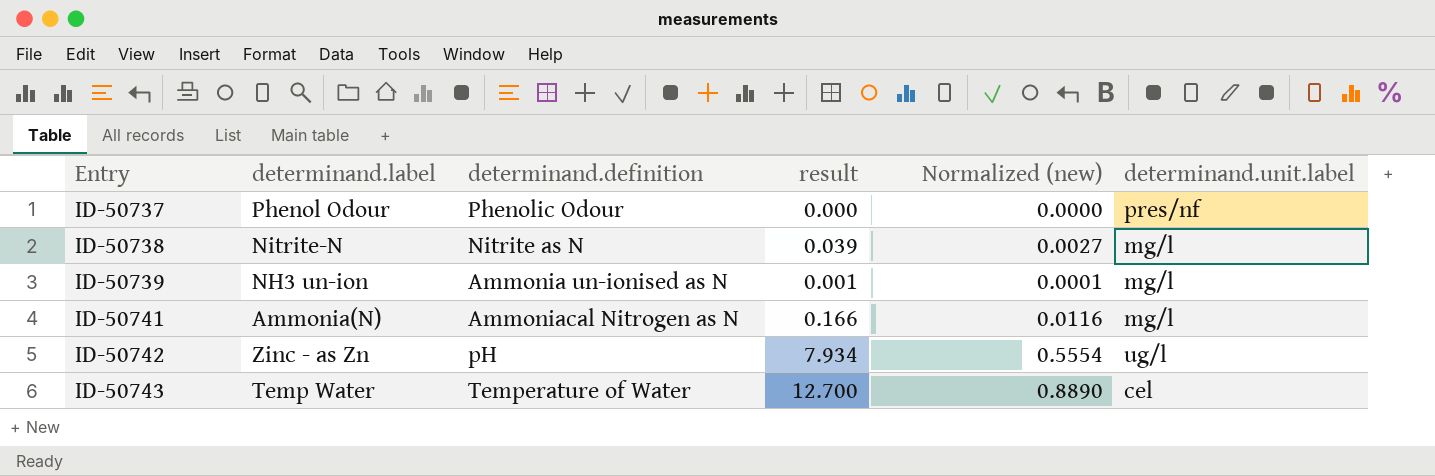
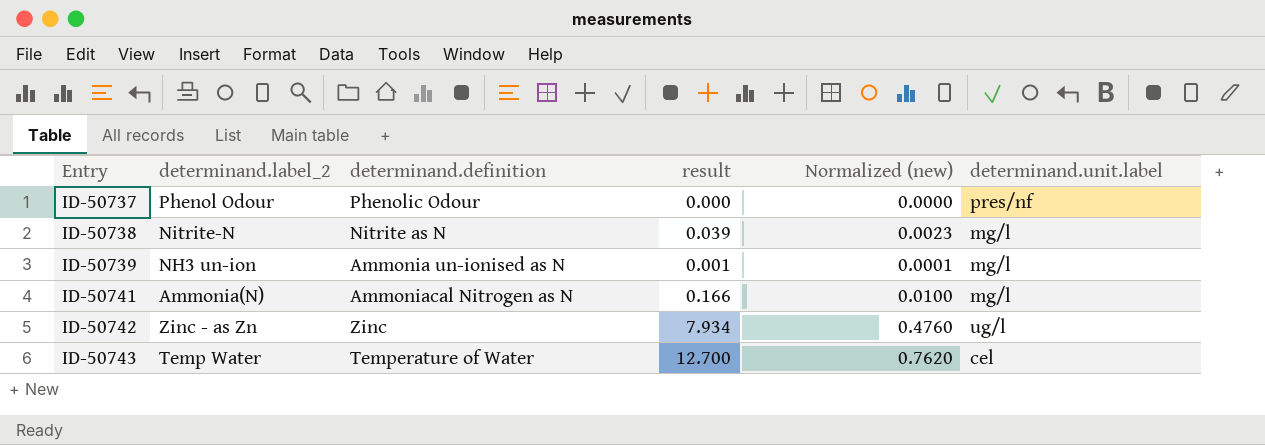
column name: determinand.label -> determinand.label_2
column Normalized (new) | formula: [result] * 0.07 -> [result] * 0.06
ID-50742 | determinand.definition: pH -> Zinc

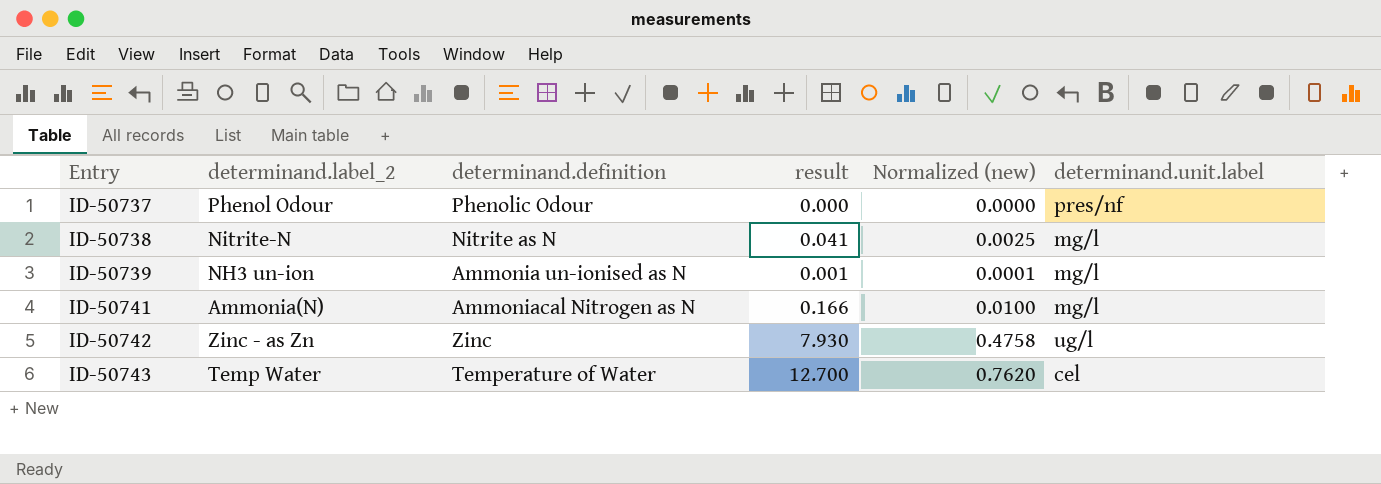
ID-50738 | result: 0.039 -> 0.041
ID-50738 | Normalized (new): 0.0023 -> 0.0025
ID-50742 | result: 7.934 -> 7.930
ID-50742 | Normalized (new): 0.4760 -> 0.4758

